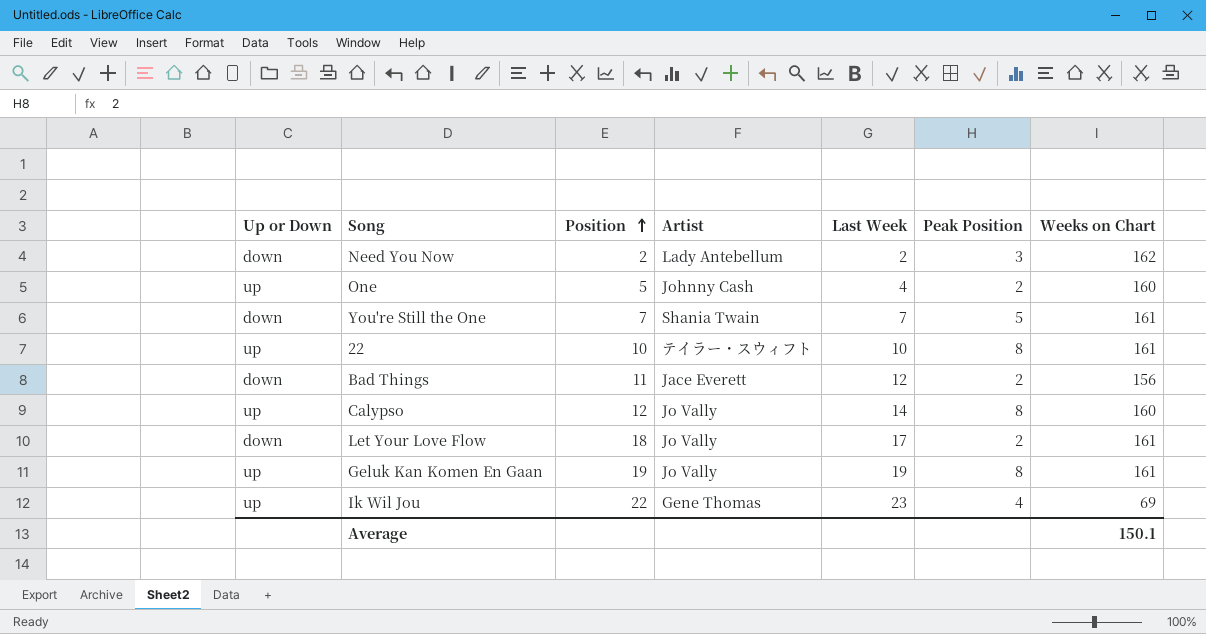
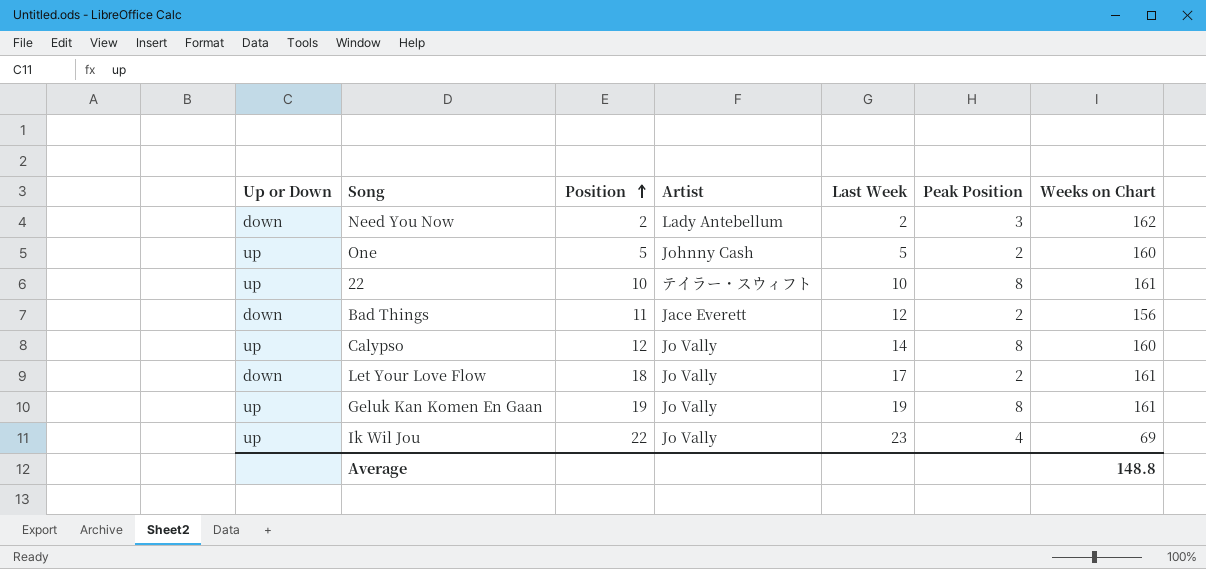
row You're Still the One: down | 7 | Shania Twain | 7 | 5 | 161 -> none
One | Last Week: 4 -> 5
Ik Wil Jou | Artist: Gene Thomas -> Jo Vally
Average | Weeks on Chart: 150.1 -> 148.8

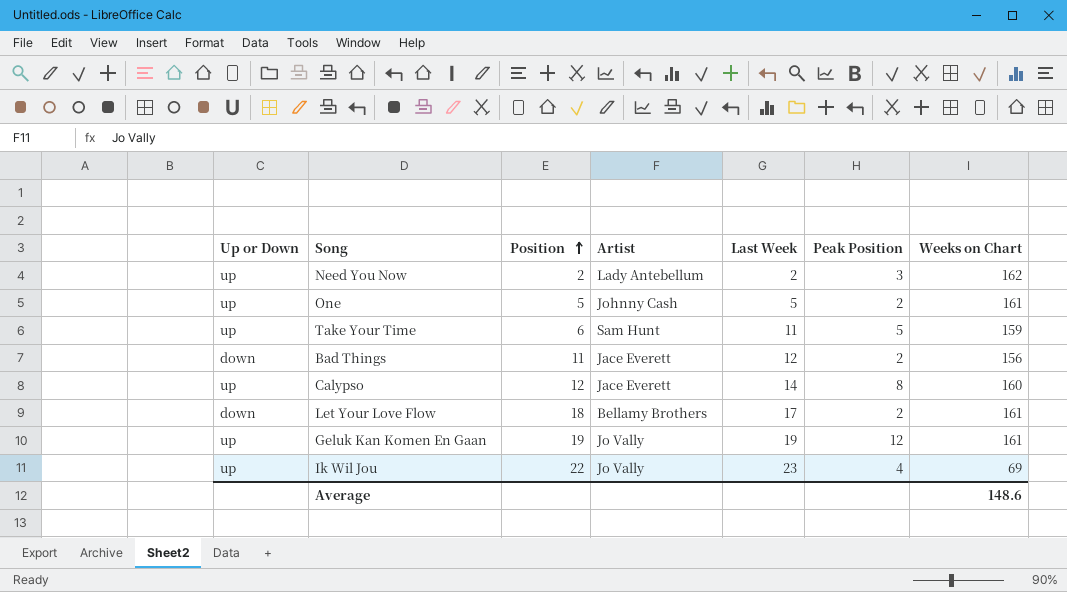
row 22: up | 10 | テイラー・スウィフト | 10 | 8 | 161 -> none
Need You Now | Up or Down: down -> up
One | Weeks on Chart: 160 -> 161
row Take Your Time: none -> up | 6 | Sam Hunt | 11 | 5 | 159
Calypso | Artist: Jo Vally -> Jace Everett
Let Your Love Flow | Artist: Jo Vally -> Bellamy Brothers
Geluk Kan Komen En Gaan | Peak Position: 8 -> 12
Average | Weeks on Chart: 148.8 -> 148.6

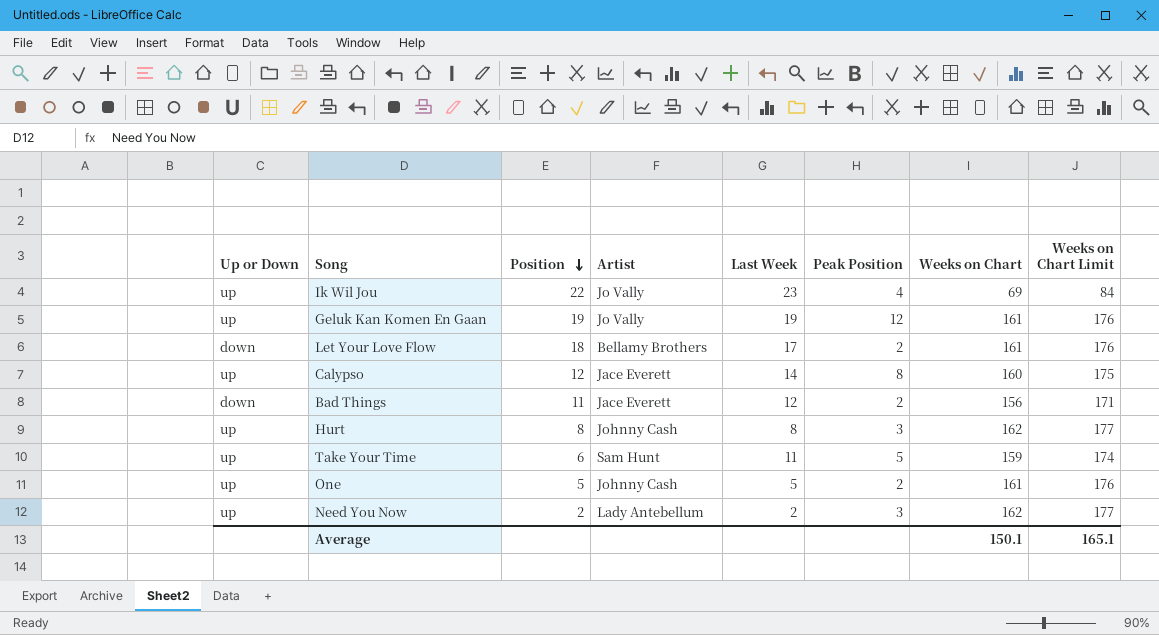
row order: Position ascending -> Position descending
column Weeks on Chart Limit | formula: none -> [Weeks on Chart] + 15
row Hurt: none -> up | 8 | Johnny Cash | 8 | 3 | 162 | 177
Average | Weeks on Chart: 148.6 -> 150.1

